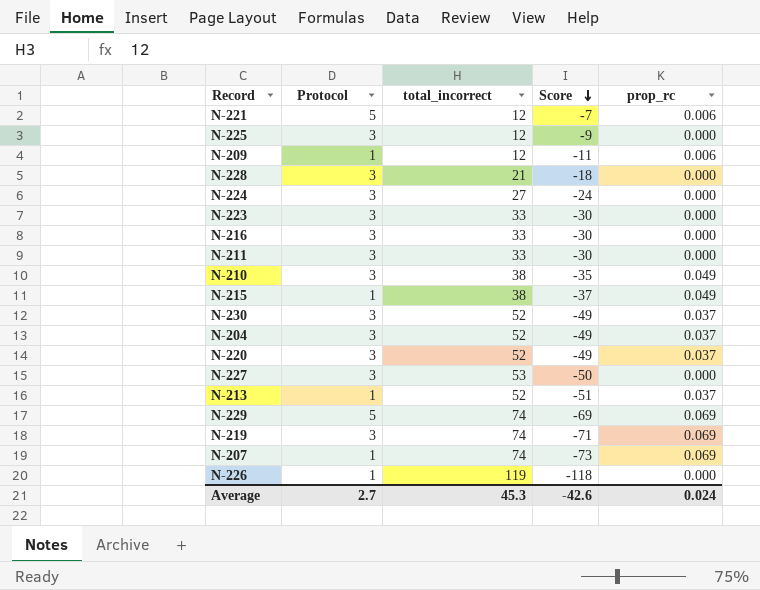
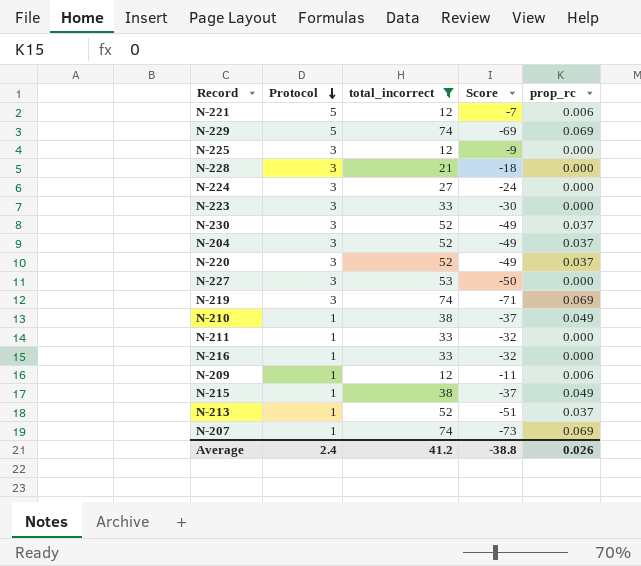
filter: none -> total_incorrect != 119
row order: Score descending -> Protocol descending
N-210 | Protocol: 3 -> 1
N-210 | Score: -35 -> -37
N-211 | Protocol: 3 -> 1
N-211 | Score: -30 -> -32
N-216 | Protocol: 3 -> 1
N-216 | Score: -30 -> -32
Average | Protocol: 2.7 -> 2.4
Average | total_incorrect: 45.3 -> 41.2
Average | Score: -42.6 -> -38.8
Average | prop_rc: 0.024 -> 0.026

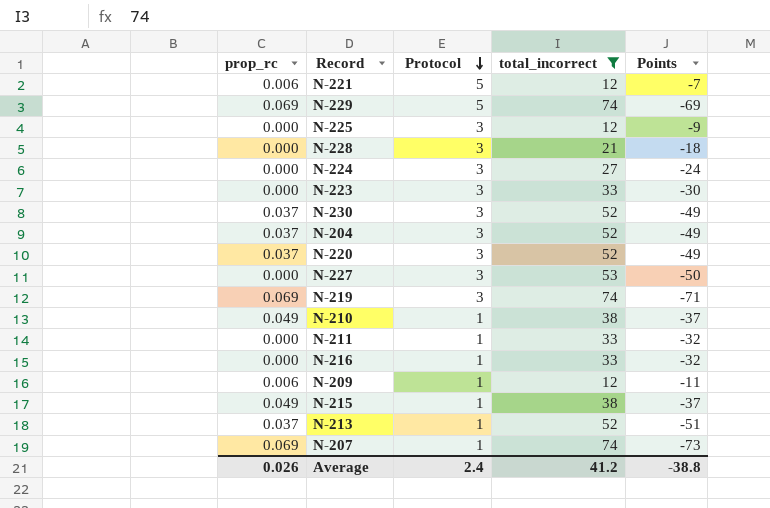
column prop_rc | position: 5 -> 1
column name: Score -> Points

